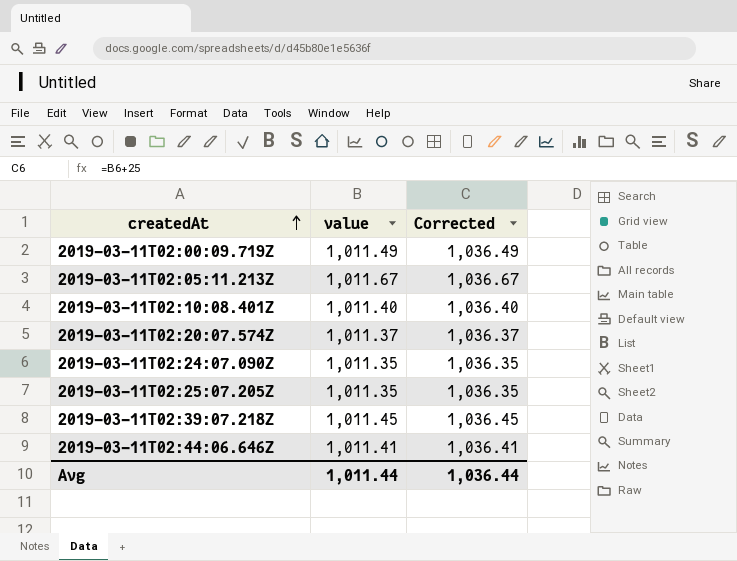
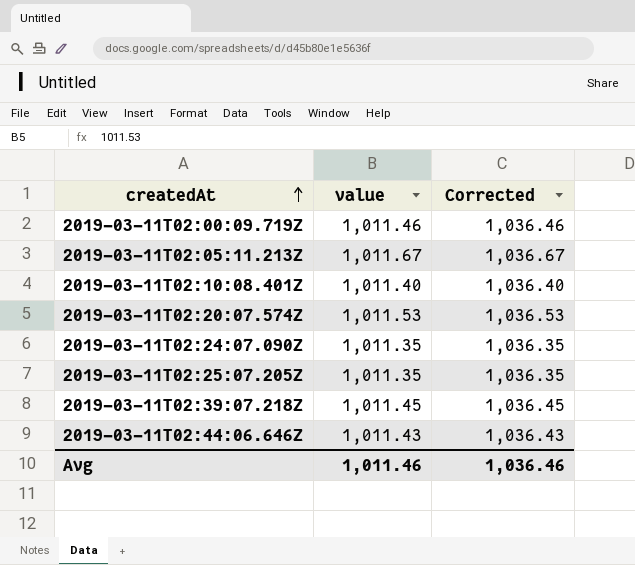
2019-03-11T02:00:09.719Z | value: 1,011.49 -> 1,011.46
2019-03-11T02:00:09.719Z | Corrected: 1,036.49 -> 1,036.46
2019-03-11T02:20:07.574Z | value: 1,011.37 -> 1,011.53
2019-03-11T02:20:07.574Z | Corrected: 1,036.37 -> 1,036.53
2019-03-11T02:44:06.646Z | value: 1,011.41 -> 1,011.43
2019-03-11T02:44:06.646Z | Corrected: 1,036.41 -> 1,036.43
Avg | value: 1,011.44 -> 1,011.46
Avg | Corrected: 1,036.44 -> 1,036.46

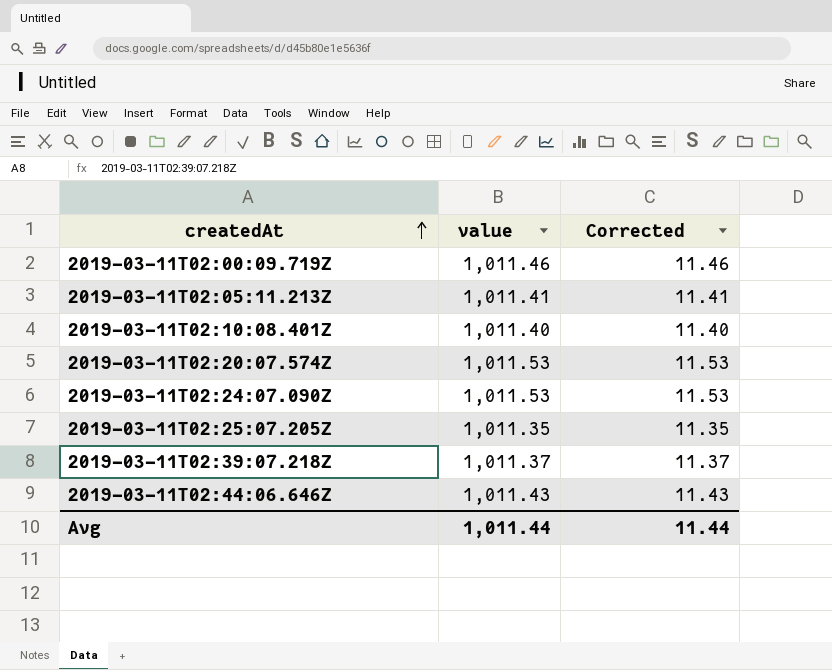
column Corrected | formula: [value] + 25 -> [value] - 1000
2019-03-11T02:05:11.213Z | value: 1,011.67 -> 1,011.41
2019-03-11T02:24:07.090Z | value: 1,011.35 -> 1,011.53
2019-03-11T02:39:07.218Z | value: 1,011.45 -> 1,011.37
Avg | value: 1,011.46 -> 1,011.44
Avg | Corrected: 1,036.46 -> 11.44

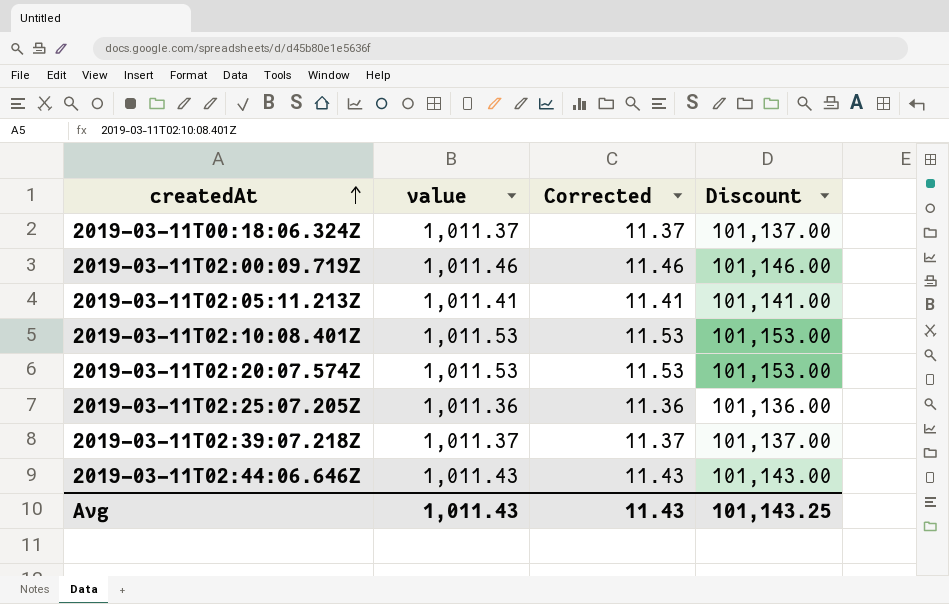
column Discount | formula: none -> [value] * 100
row 2019-03-11T02:24:07.090Z: 1,011.53 | 11.53 -> none
row 2019-03-11T00:18:06.324Z: none -> 1,011.37 | 11.37 | 101,137.00
2019-03-11T02:10:08.401Z | value: 1,011.40 -> 1,011.53
2019-03-11T02:10:08.401Z | Corrected: 11.40 -> 11.53
2019-03-11T02:25:07.205Z | value: 1,011.35 -> 1,011.36
2019-03-11T02:25:07.205Z | Corrected: 11.35 -> 11.36
Avg | value: 1,011.44 -> 1,011.43
Avg | Corrected: 11.44 -> 11.43

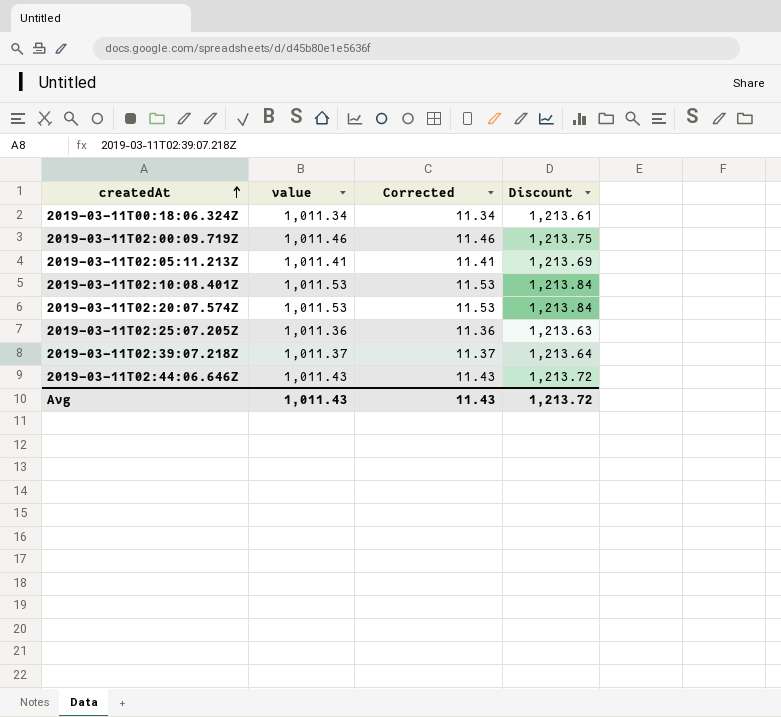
column Discount | formula: [value] * 100 -> [value] * 1.2
2019-03-11T00:18:06.324Z | value: 1,011.37 -> 1,011.34
2019-03-11T00:18:06.324Z | Corrected: 11.37 -> 11.34
Avg | Discount: 101,143.25 -> 1,213.72

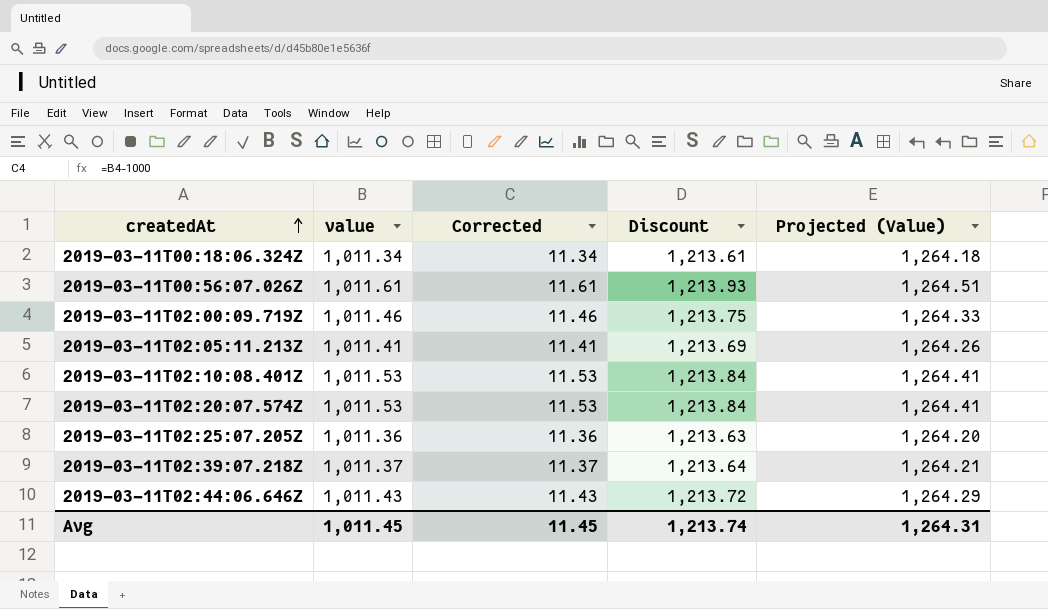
column Projected (Value) | formula: none -> [value] * 1.25
row 2019-03-11T00:56:07.026Z: none -> 1,011.61 | 11.61 | 1,213.93 | 1,264.51
Avg | value: 1,011.43 -> 1,011.45
Avg | Corrected: 11.43 -> 11.45
Avg | Discount: 1,213.72 -> 1,213.74

